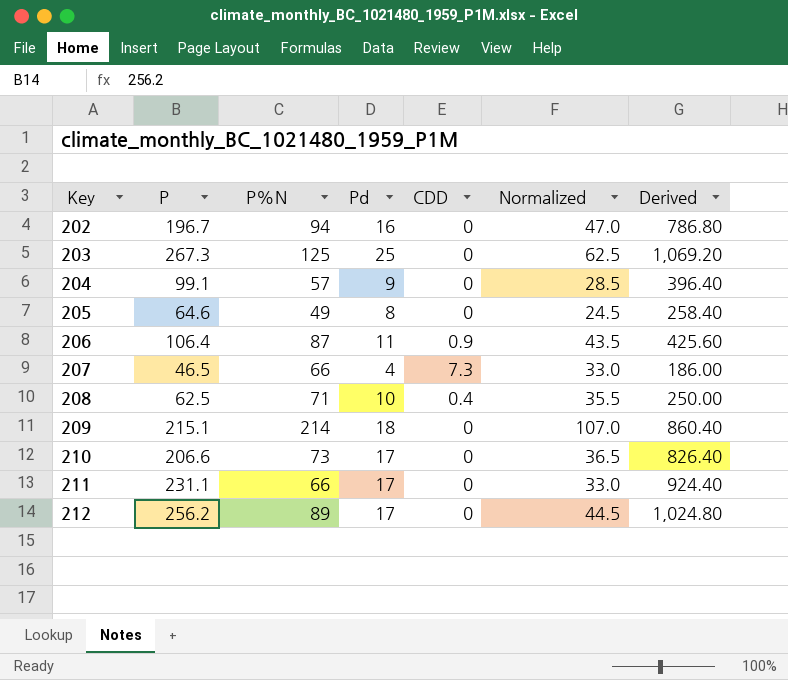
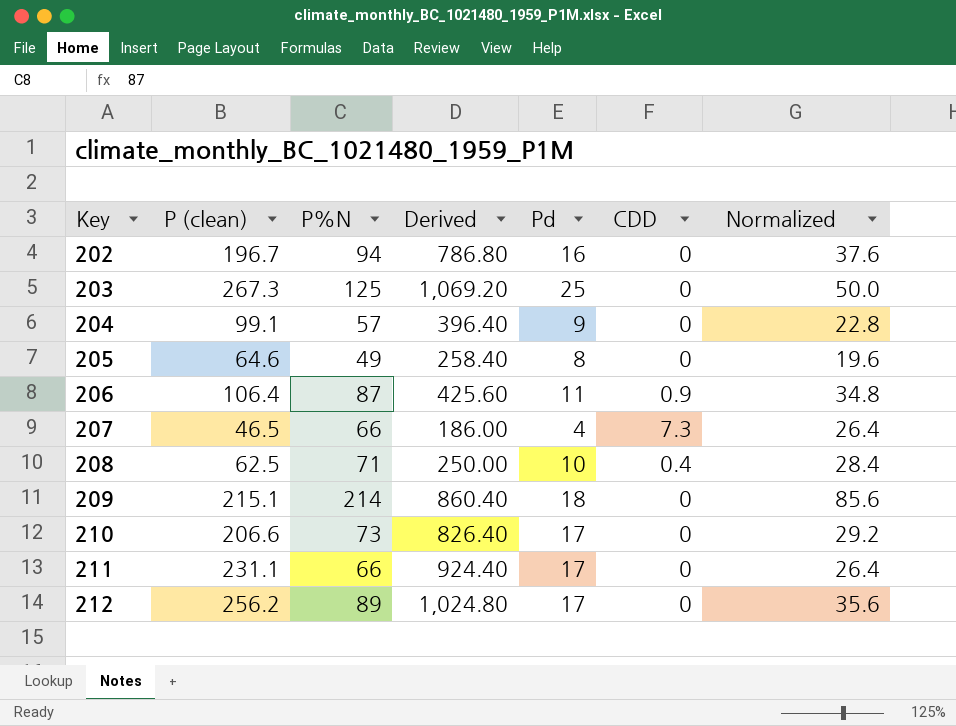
column name: P -> P (clean)
column Derived | position: 7 -> 4
column Normalized | formula: [P%N] * 0.5 -> [P%N] * 0.4

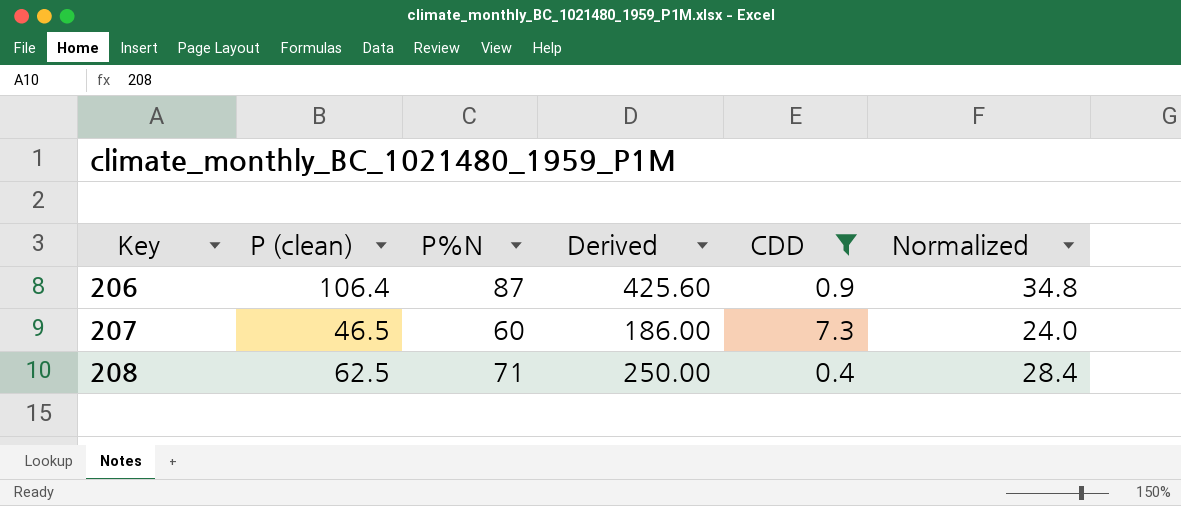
filter: none -> CDD != 0
column Pd | position: 5 -> none
207 | P%N: 66 -> 60
207 | Normalized: 26.4 -> 24.0

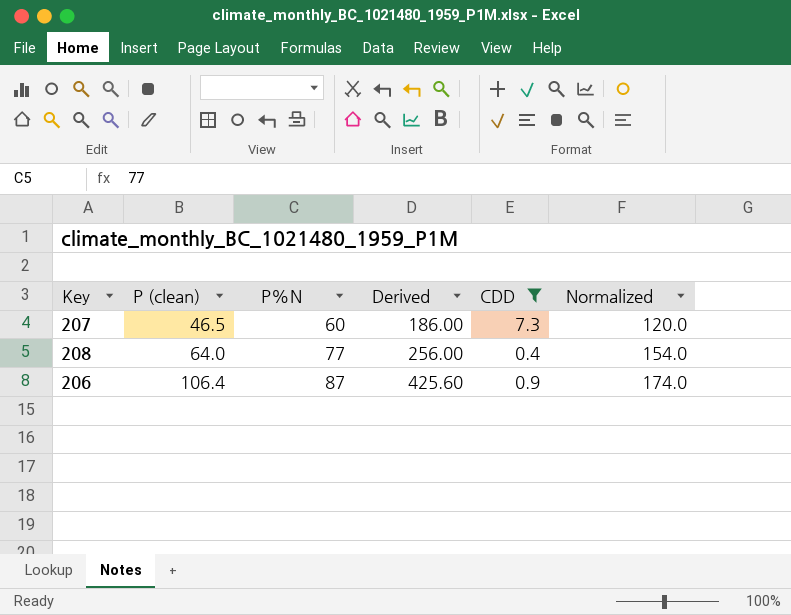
row order: Key ascending -> P (clean) ascending
column Normalized | formula: [P%N] * 0.4 -> [P%N] * 2
208 | P (clean): 62.5 -> 64.0
208 | P%N: 71 -> 77
208 | Derived: 250.00 -> 256.00

